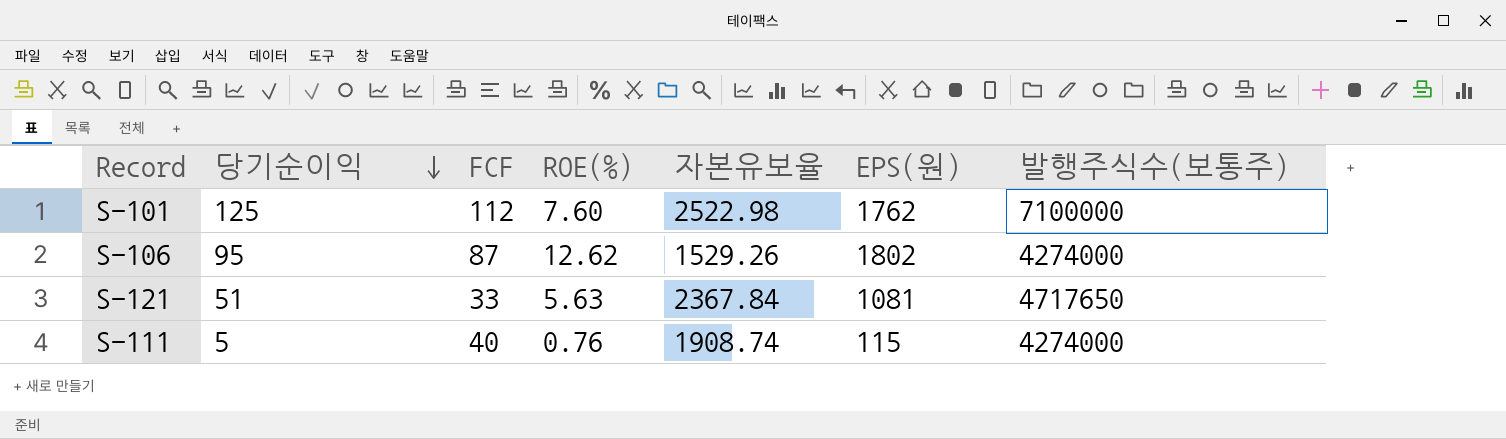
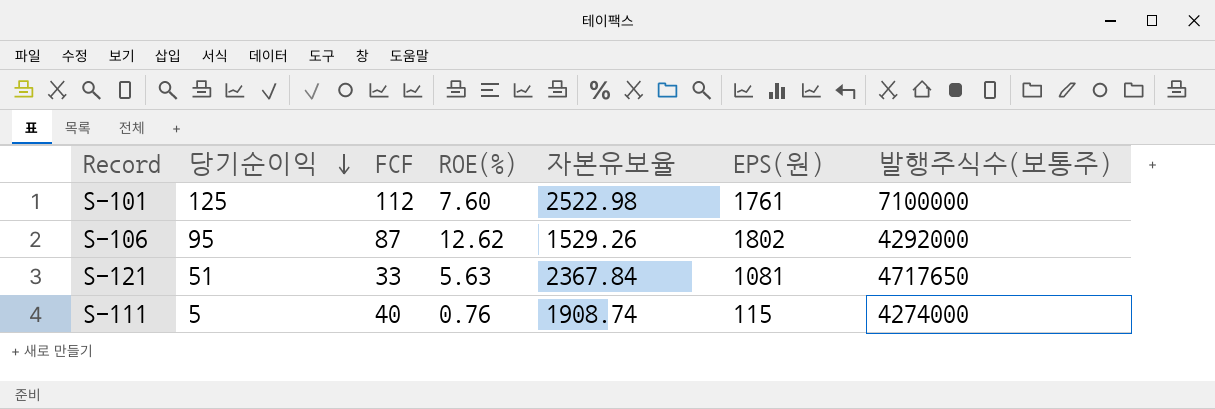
S-101 | EPS(원): 1762 -> 1761
S-106 | 발행주식수(보통주): 4274000 -> 4292000

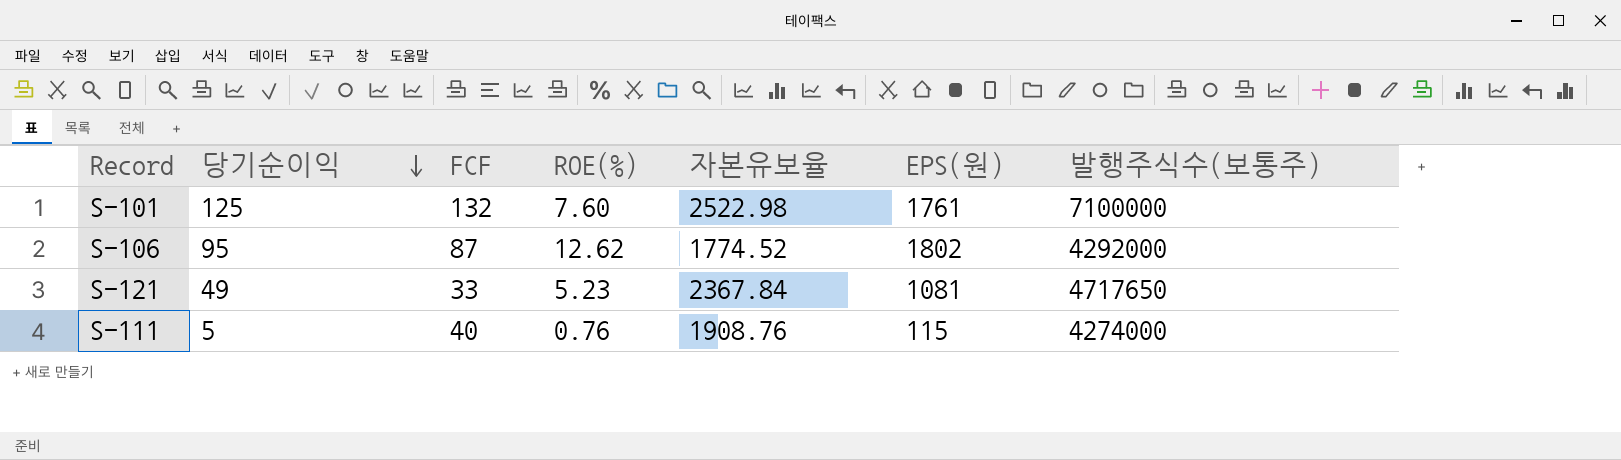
S-101 | FCF: 112 -> 132
S-106 | 자본유보율: 1529.26 -> 1774.52
S-121 | 당기순이익: 51 -> 49
S-121 | ROE(%): 5.63 -> 5.23
S-111 | 자본유보율: 1908.74 -> 1908.76

